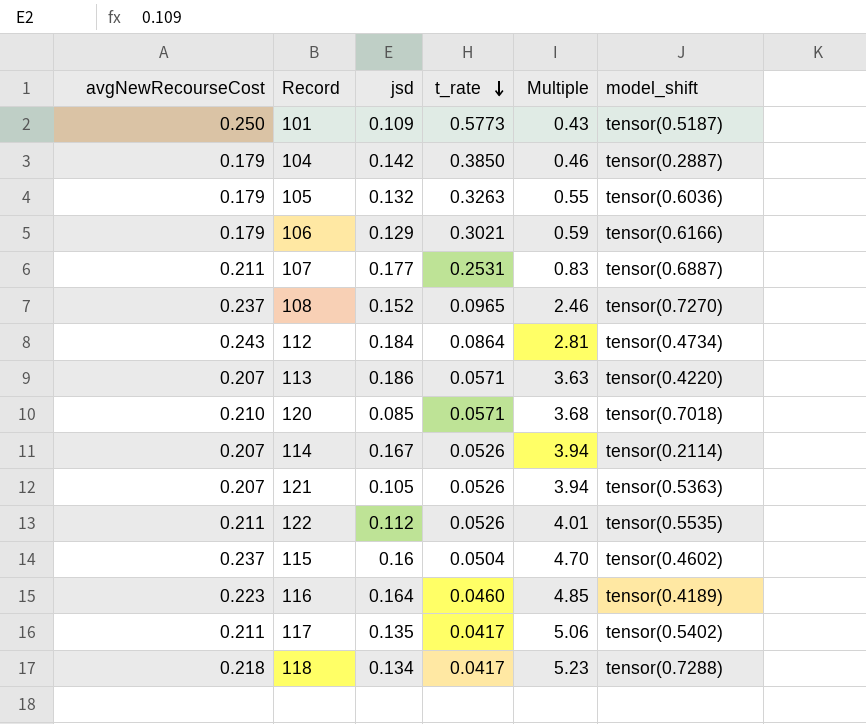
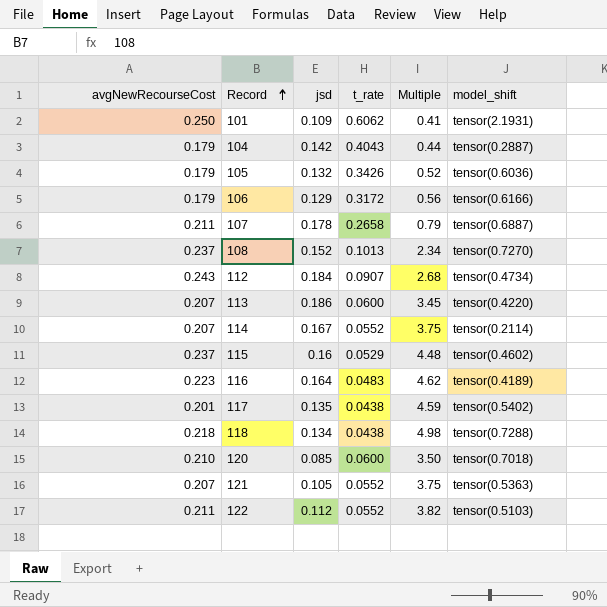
row order: t_rate descending -> Record ascending
101 | t_rate: 0.5773 -> 0.6062
101 | Multiple: 0.43 -> 0.41
101 | model_shift: tensor(0.5187) -> tensor(2.1931)
104 | t_rate: 0.3850 -> 0.4043
104 | Multiple: 0.46 -> 0.44
105 | t_rate: 0.3263 -> 0.3426
105 | Multiple: 0.55 -> 0.52
106 | t_rate: 0.3021 -> 0.3172
106 | Multiple: 0.59 -> 0.56
107 | jsd: 0.177 -> 0.178
107 | t_rate: 0.2531 -> 0.2658
107 | Multiple: 0.83 -> 0.79
108 | t_rate: 0.0965 -> 0.1013
108 | Multiple: 2.46 -> 2.34
112 | t_rate: 0.0864 -> 0.0907
112 | Multiple: 2.81 -> 2.68
113 | t_rate: 0.0571 -> 0.0600
113 | Multiple: 3.63 -> 3.45
114 | t_rate: 0.0526 -> 0.0552
114 | Multiple: 3.94 -> 3.75
115 | t_rate: 0.0504 -> 0.0529
115 | Multiple: 4.70 -> 4.48
116 | t_rate: 0.0460 -> 0.0483
116 | Multiple: 4.85 -> 4.62
117 | avgNewRecourseCost: 0.211 -> 0.201
117 | t_rate: 0.0417 -> 0.0438
117 | Multiple: 5.06 -> 4.59
118 | t_rate: 0.0417 -> 0.0438
118 | Multiple: 5.23 -> 4.98
120 | t_rate: 0.0571 -> 0.0600
120 | Multiple: 3.68 -> 3.50
121 | t_rate: 0.0526 -> 0.0552
121 | Multiple: 3.94 -> 3.75
122 | t_rate: 0.0526 -> 0.0552
122 | Multiple: 4.01 -> 3.82
122 | model_shift: tensor(0.5535) -> tensor(0.5103)

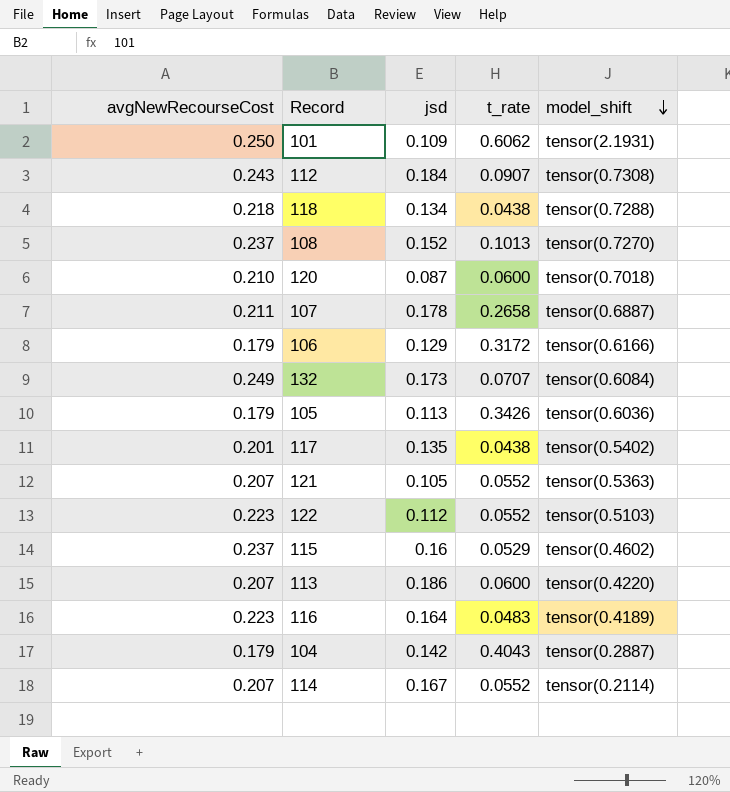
row order: Record ascending -> model_shift descending
column Multiple | formula: [avgNewRecourseCost] / [t_rate] -> none
112 | model_shift: tensor(0.4734) -> tensor(0.7308)
120 | jsd: 0.085 -> 0.087
row 132: none -> 0.249 | 0.173 | 0.0707 | tensor(0.6084)
105 | jsd: 0.132 -> 0.113
122 | avgNewRecourseCost: 0.211 -> 0.223

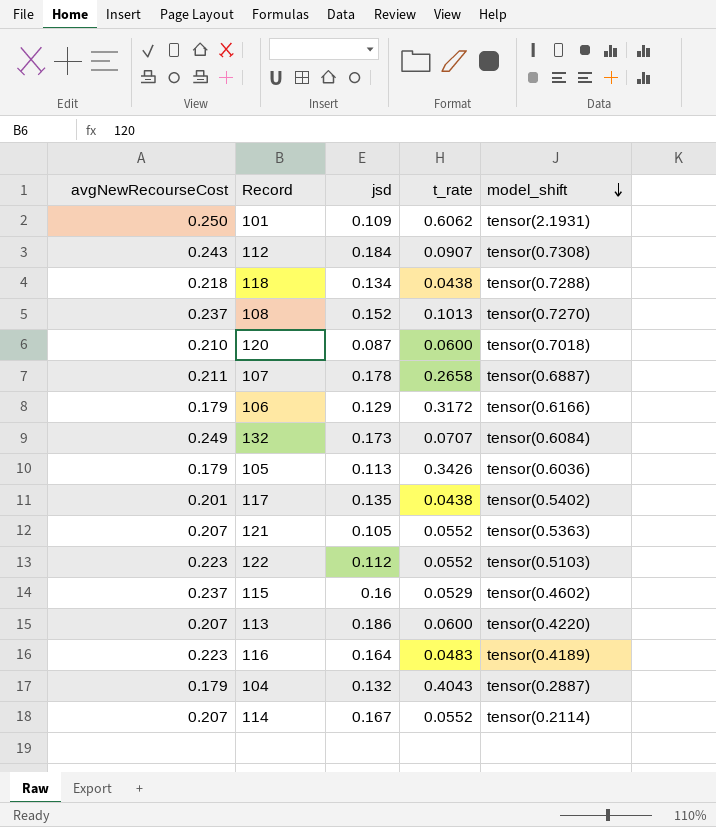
104 | jsd: 0.142 -> 0.132

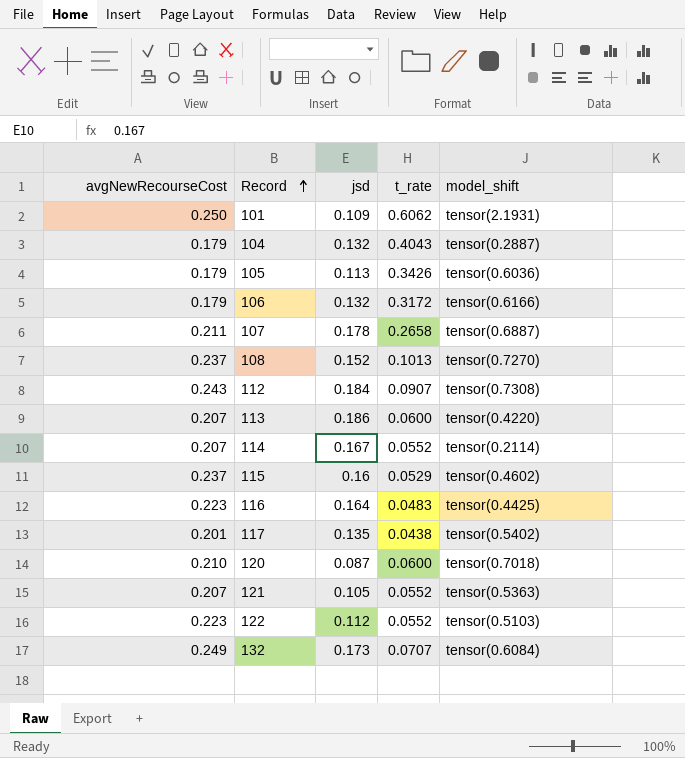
row order: model_shift descending -> Record ascending
row 118: 0.218 | 0.134 | 0.0438 | tensor(0.7288) -> none
106 | jsd: 0.129 -> 0.132
116 | model_shift: tensor(0.4189) -> tensor(0.4425)

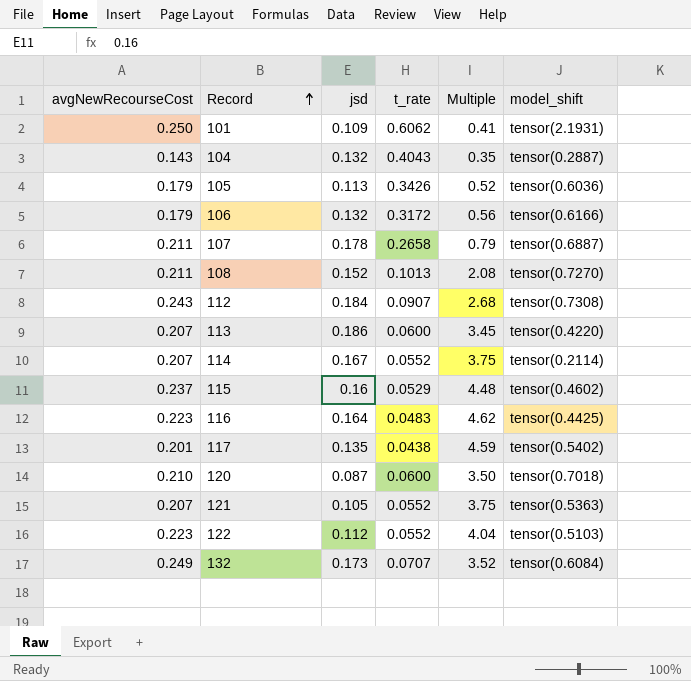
column Multiple | formula: none -> [avgNewRecourseCost] / [t_rate]
104 | avgNewRecourseCost: 0.179 -> 0.143
108 | avgNewRecourseCost: 0.237 -> 0.211

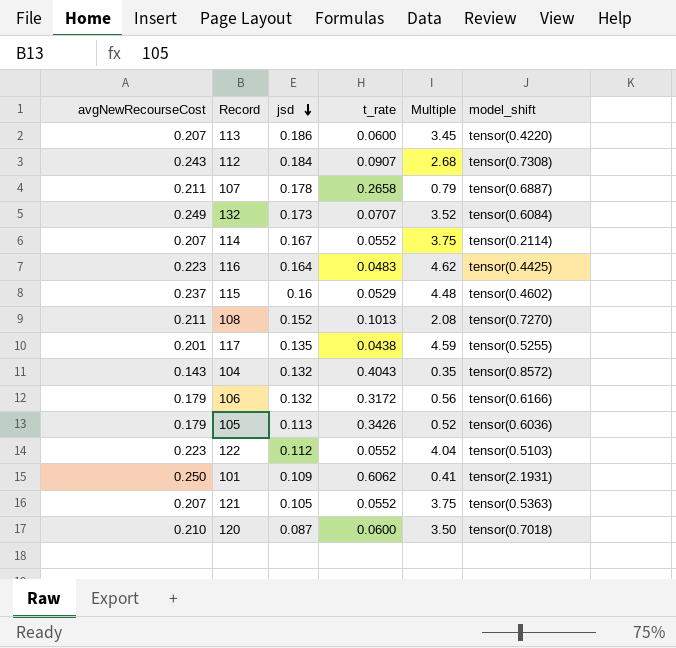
row order: Record ascending -> jsd descending
117 | model_shift: tensor(0.5402) -> tensor(0.5255)
104 | model_shift: tensor(0.2887) -> tensor(0.8572)

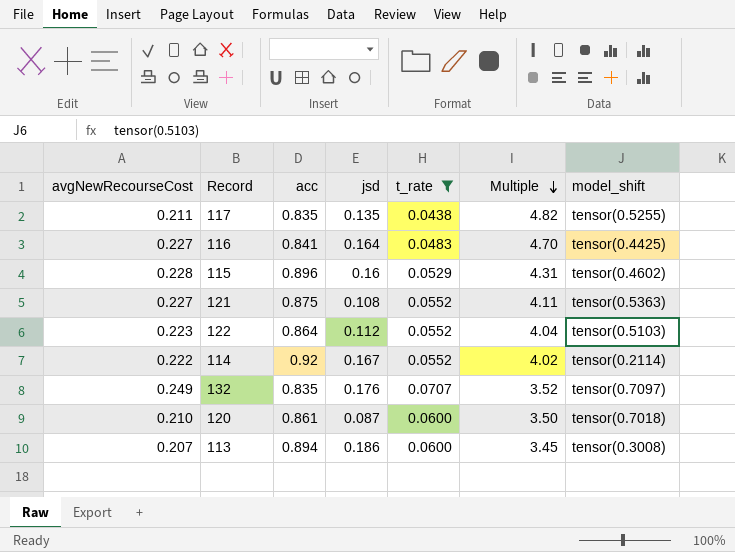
filter: none -> t_rate <= 0.0707
row order: jsd descending -> Multiple descending
column acc | position: none -> 3
117 | avgNewRecourseCost: 0.201 -> 0.211
117 | Multiple: 4.59 -> 4.82
116 | avgNewRecourseCost: 0.223 -> 0.227
116 | Multiple: 4.62 -> 4.70
115 | avgNewRecourseCost: 0.237 -> 0.228
115 | Multiple: 4.48 -> 4.31
121 | avgNewRecourseCost: 0.207 -> 0.227
121 | jsd: 0.105 -> 0.108
121 | Multiple: 3.75 -> 4.11
114 | avgNewRecourseCost: 0.207 -> 0.222
114 | Multiple: 3.75 -> 4.02
132 | jsd: 0.173 -> 0.176
132 | model_shift: tensor(0.6084) -> tensor(0.7097)
113 | model_shift: tensor(0.4220) -> tensor(0.3008)

